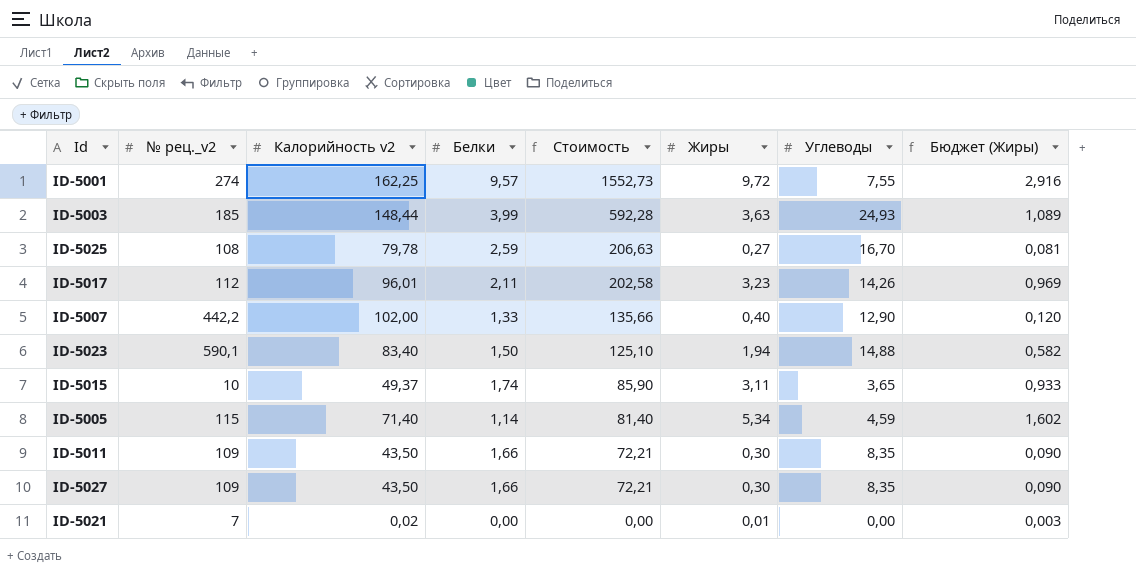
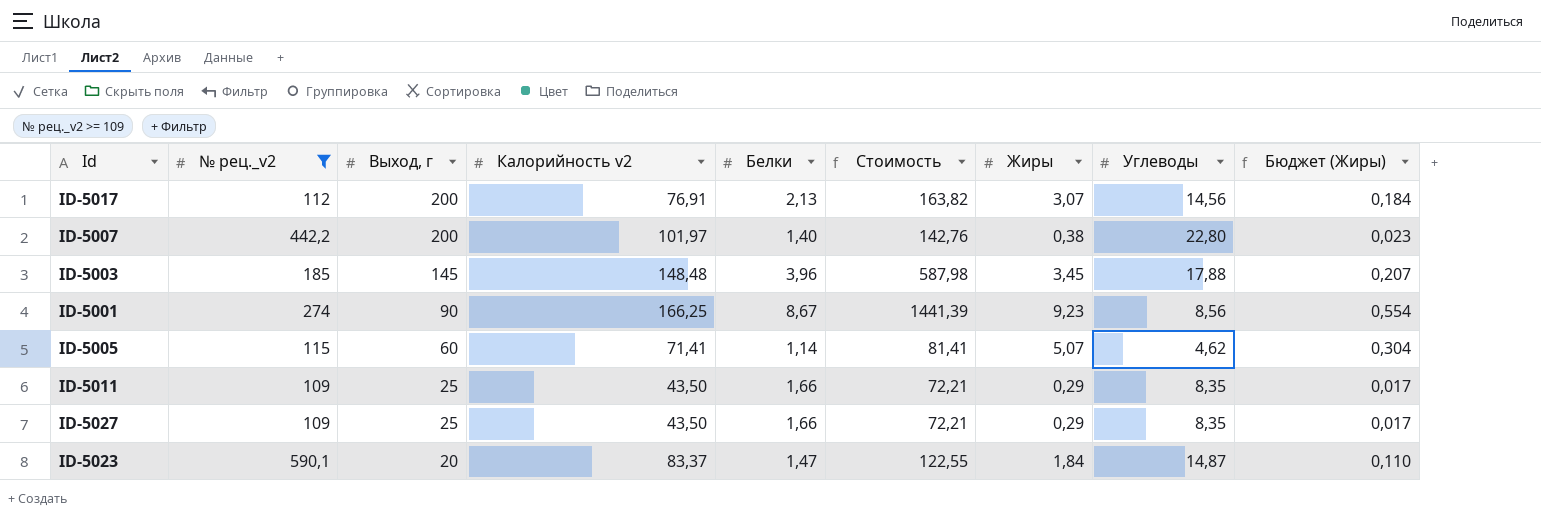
filter: none -> № рец._v2 >= 109
row order: Стоимость descending -> Выход, г descending
column Выход, г | position: none -> 3
column Бюджет (Жиры) | formula: [Жиры] * 0,3 -> [Жиры] * 0,06
ID-5017 | Калорийность v2: 96,01 -> 76,91
ID-5017 | Белки: 2,11 -> 2,13
ID-5017 | Стоимость: 202,58 -> 163,82
ID-5017 | Жиры: 3,23 -> 3,07
ID-5017 | Углеводы: 14,26 -> 14,56
ID-5007 | Калорийность v2: 102,00 -> 101,97
ID-5007 | Белки: 1,33 -> 1,40
ID-5007 | Стоимость: 135,66 -> 142,76
ID-5007 | Жиры: 0,40 -> 0,38
ID-5007 | Углеводы: 12,90 -> 22,80
ID-5003 | Калорийность v2: 148,44 -> 148,48
ID-5003 | Белки: 3,99 -> 3,96
ID-5003 | Стоимость: 592,28 -> 587,98
ID-5003 | Жиры: 3,63 -> 3,45
ID-5003 | Углеводы: 24,93 -> 17,88
ID-5001 | Калорийность v2: 162,25 -> 166,25
ID-5001 | Белки: 9,57 -> 8,67
ID-5001 | Стоимость: 1552,73 -> 1441,39
ID-5001 | Жиры: 9,72 -> 9,23
ID-5001 | Углеводы: 7,55 -> 8,56
ID-5005 | Калорийность v2: 71,40 -> 71,41
ID-5005 | Стоимость: 81,40 -> 81,41
ID-5005 | Жиры: 5,34 -> 5,07
ID-5005 | Углеводы: 4,59 -> 4,62
ID-5011 | Жиры: 0,30 -> 0,29
ID-5027 | Жиры: 0,30 -> 0,29
ID-5023 | Калорийность v2: 83,40 -> 83,37
ID-5023 | Белки: 1,50 -> 1,47
ID-5023 | Стоимость: 125,10 -> 122,55
ID-5023 | Жиры: 1,94 -> 1,84
ID-5023 | Углеводы: 14,88 -> 14,87

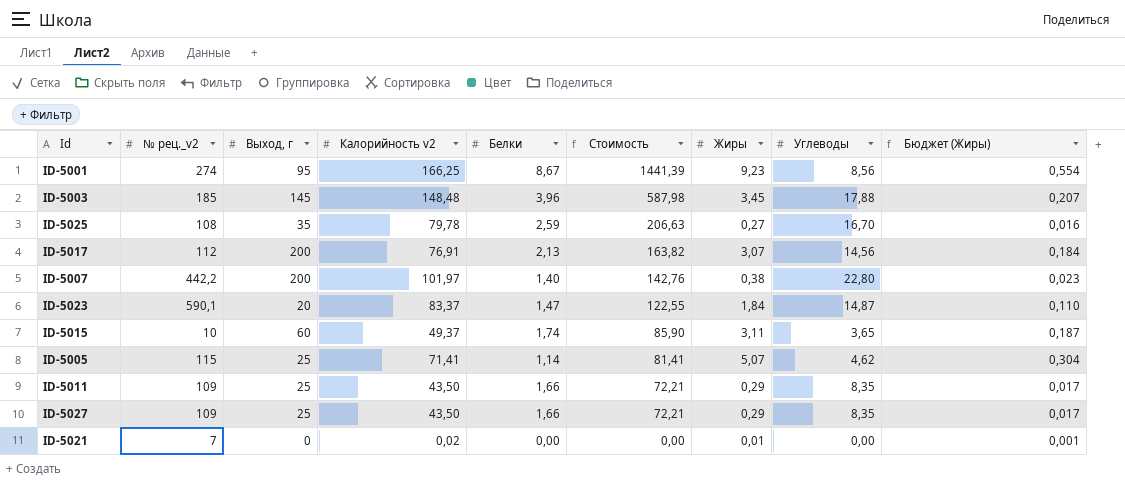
filter: № рец._v2 >= 109 -> none
row order: Выход, г descending -> Стоимость descending
ID-5001 | Выход, г: 90 -> 95
ID-5005 | Выход, г: 60 -> 25

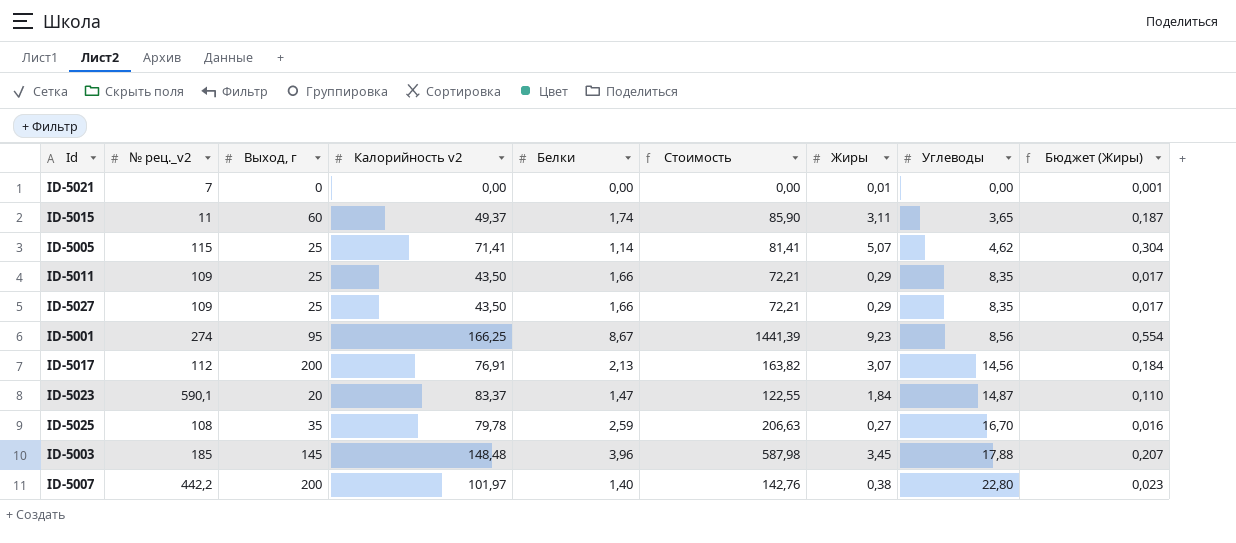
row order: Стоимость descending -> Углеводы ascending
ID-5021 | Калорийность v2: 0,02 -> 0,00
ID-5015 | № рец._v2: 10 -> 11

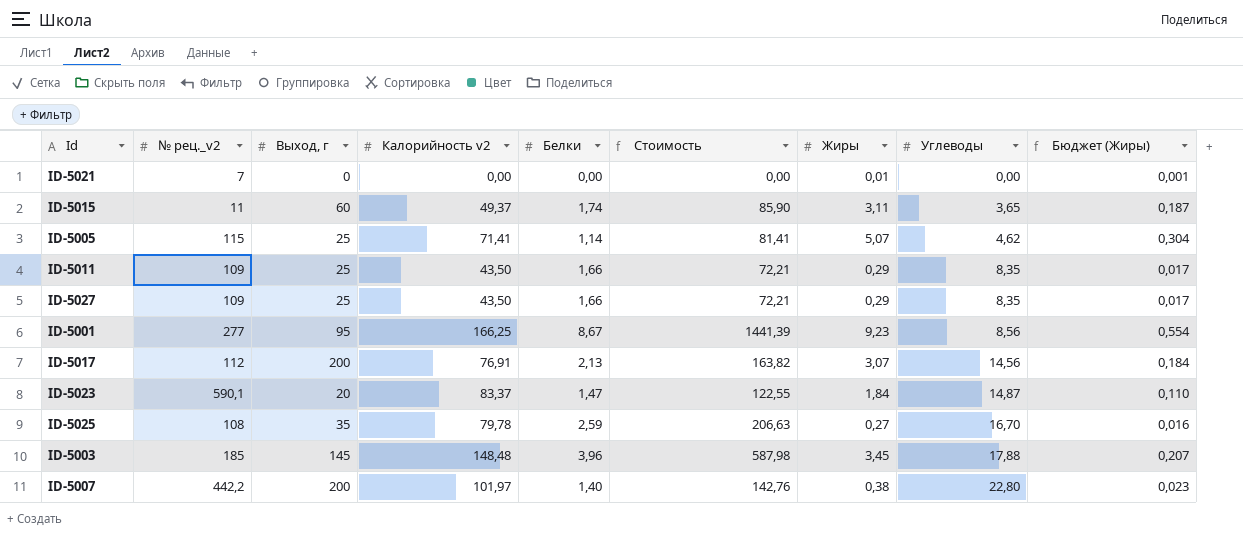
ID-5001 | № рец._v2: 274 -> 277

